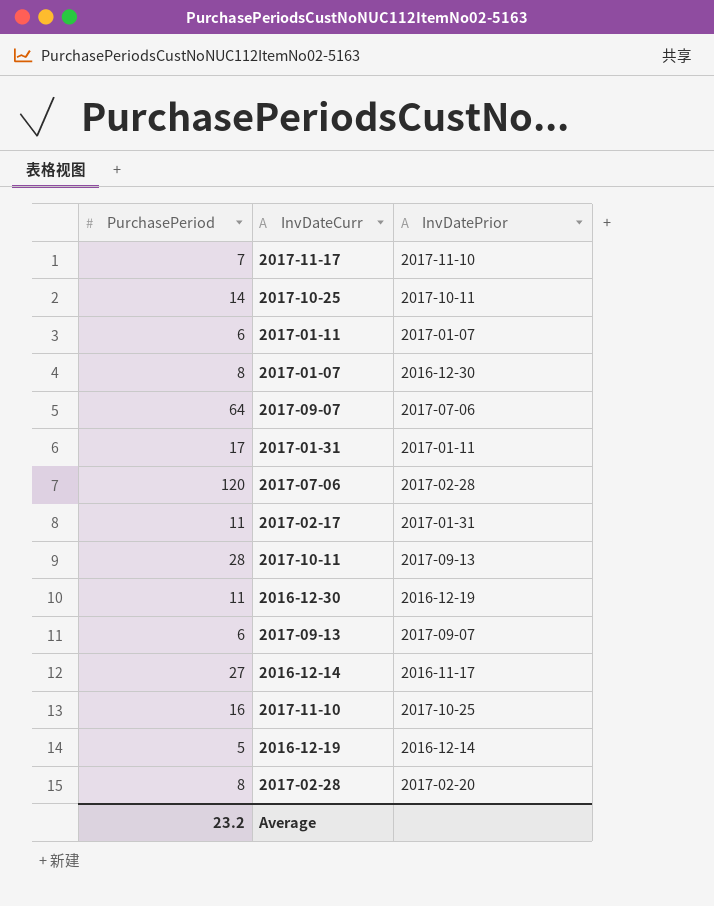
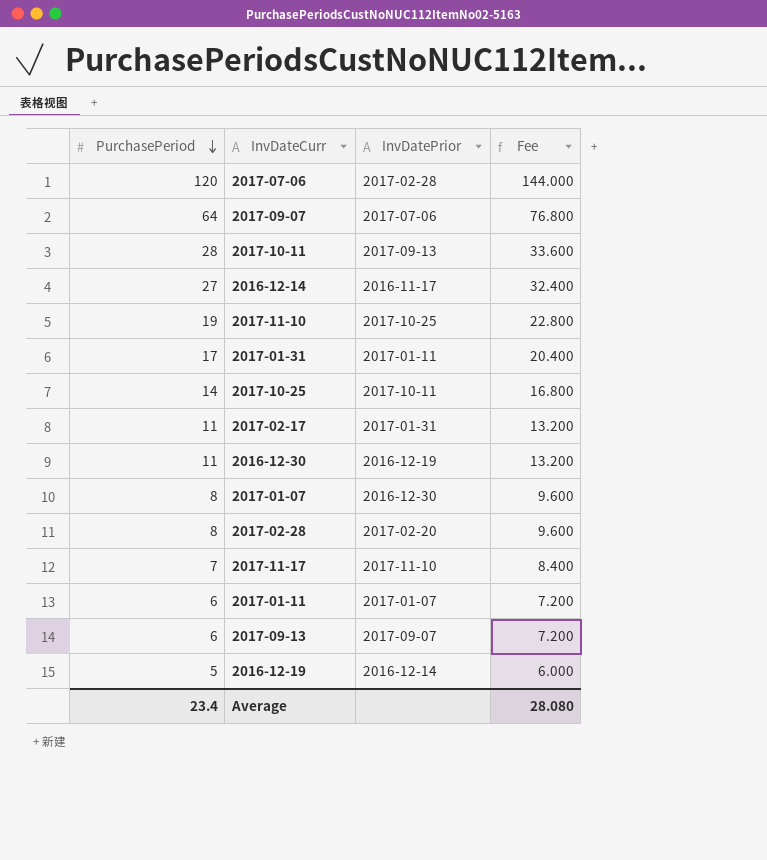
row order: none -> PurchasePeriod descending
column Fee | formula: none -> [PurchasePeriod] * 1.2
2017-11-10 | PurchasePeriod: 16 -> 19
Average | PurchasePeriod: 23.2 -> 23.4

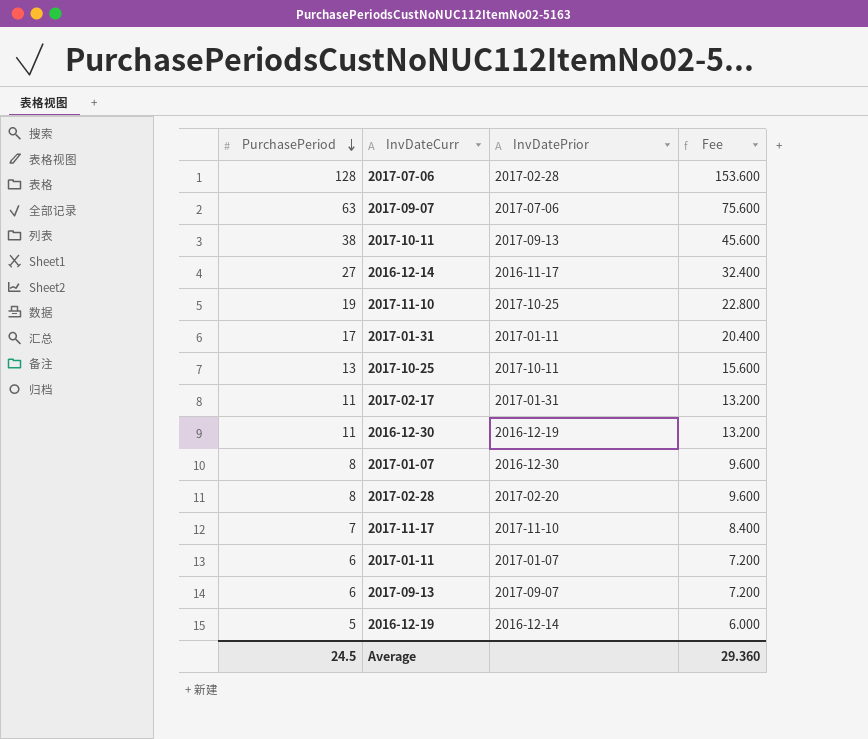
2017-07-06 | PurchasePeriod: 120 -> 128
2017-07-06 | Fee: 144.000 -> 153.600
2017-09-07 | PurchasePeriod: 64 -> 63
2017-09-07 | Fee: 76.800 -> 75.600
2017-10-11 | PurchasePeriod: 28 -> 38
2017-10-11 | Fee: 33.600 -> 45.600
2017-10-25 | PurchasePeriod: 14 -> 13
2017-10-25 | Fee: 16.800 -> 15.600
Average | PurchasePeriod: 23.4 -> 24.5
Average | Fee: 28.080 -> 29.360

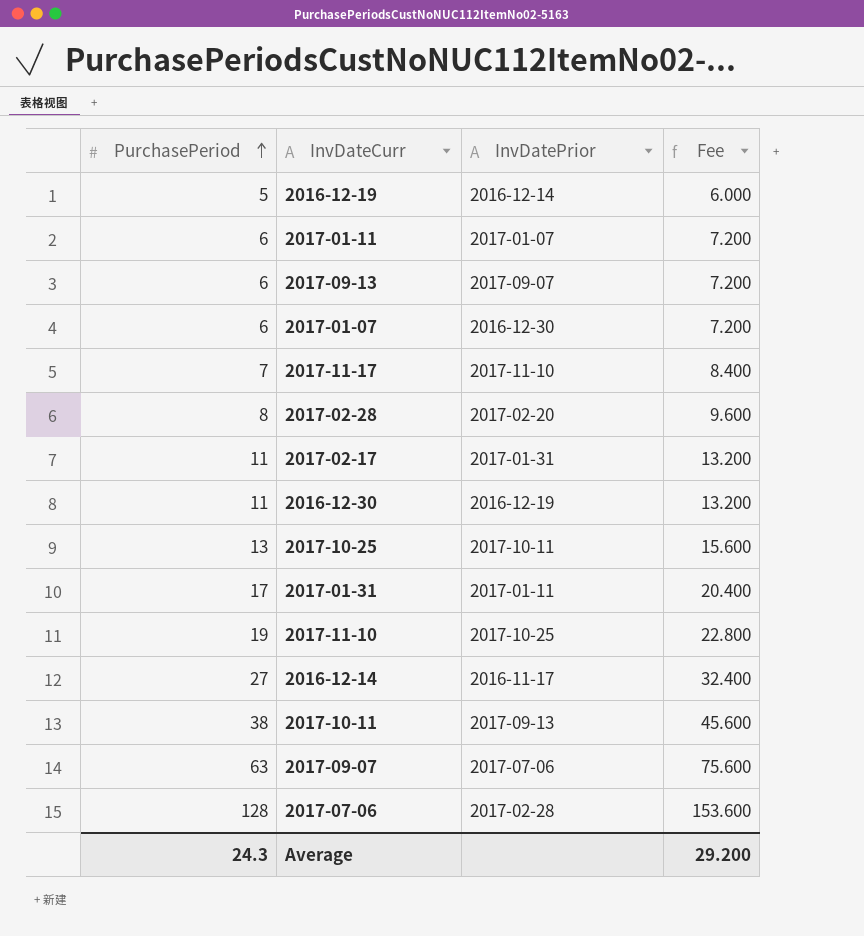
row order: PurchasePeriod descending -> PurchasePeriod ascending
2017-01-07 | PurchasePeriod: 8 -> 6
2017-01-07 | Fee: 9.600 -> 7.200
Average | PurchasePeriod: 24.5 -> 24.3
Average | Fee: 29.360 -> 29.200

